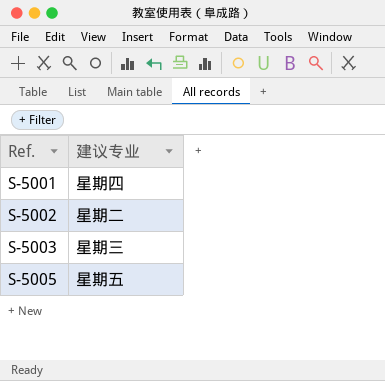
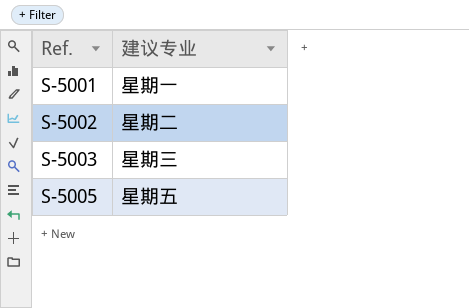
S-5001 | 建议专业: 星期四 -> 星期一

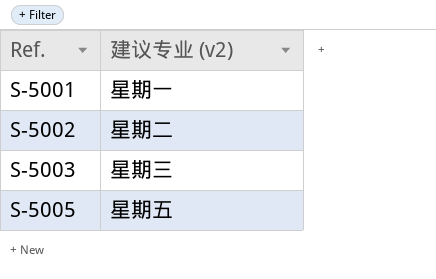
column name: 建议专业 -> 建议专业 (v2)

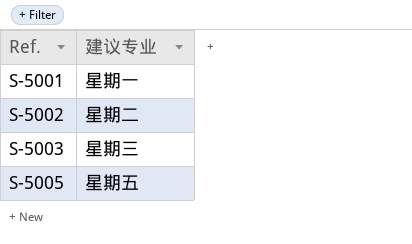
column name: 建议专业 (v2) -> 建议专业

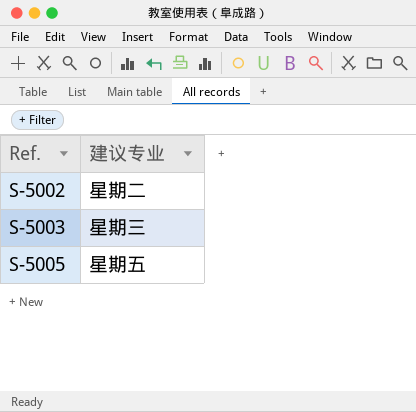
row S-5001: 星期一 -> none

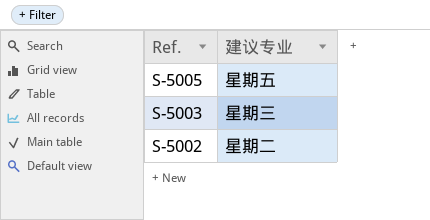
row order: Ref. ascending -> Ref. descending

